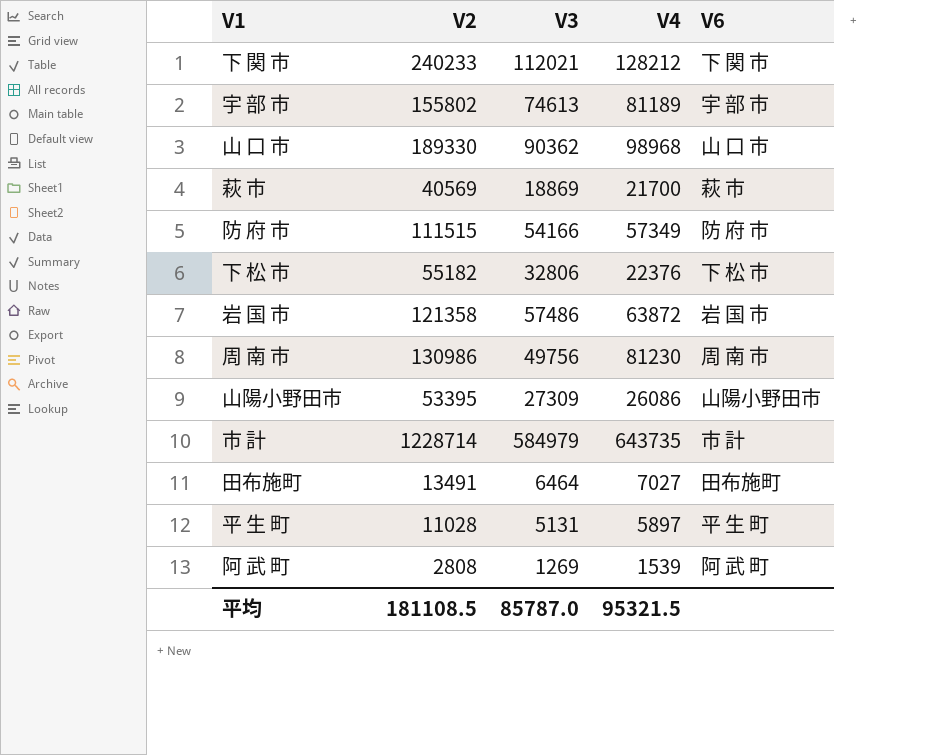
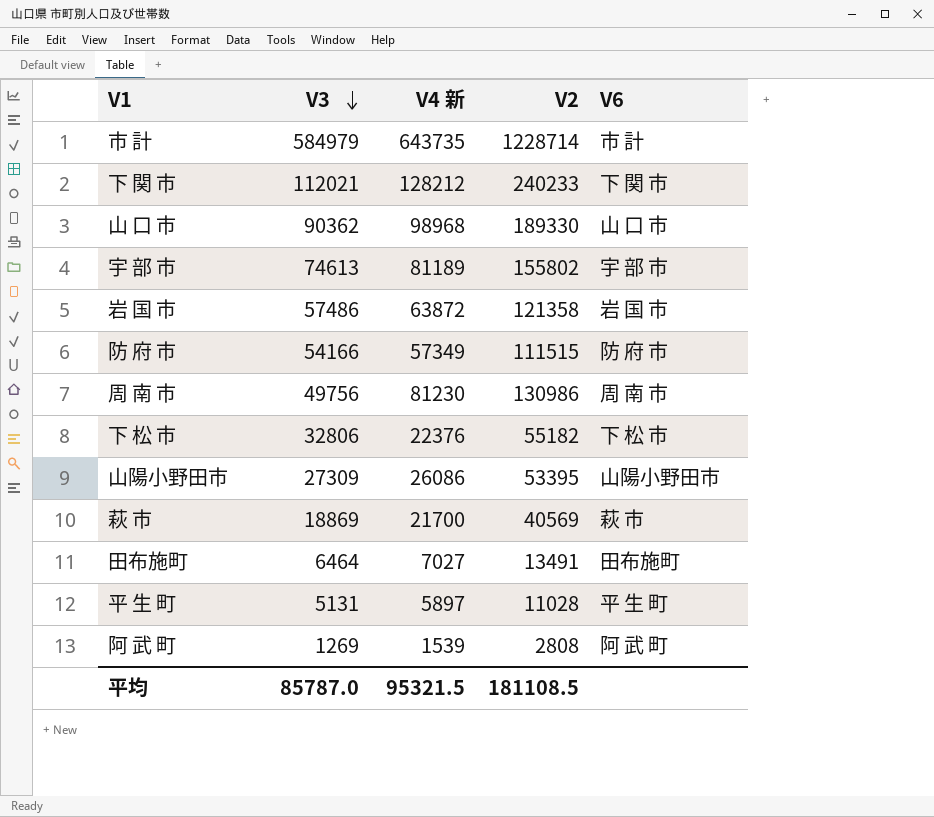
row order: none -> V3 descending
column name: V4 -> V4 新
column V2 | position: 2 -> 4

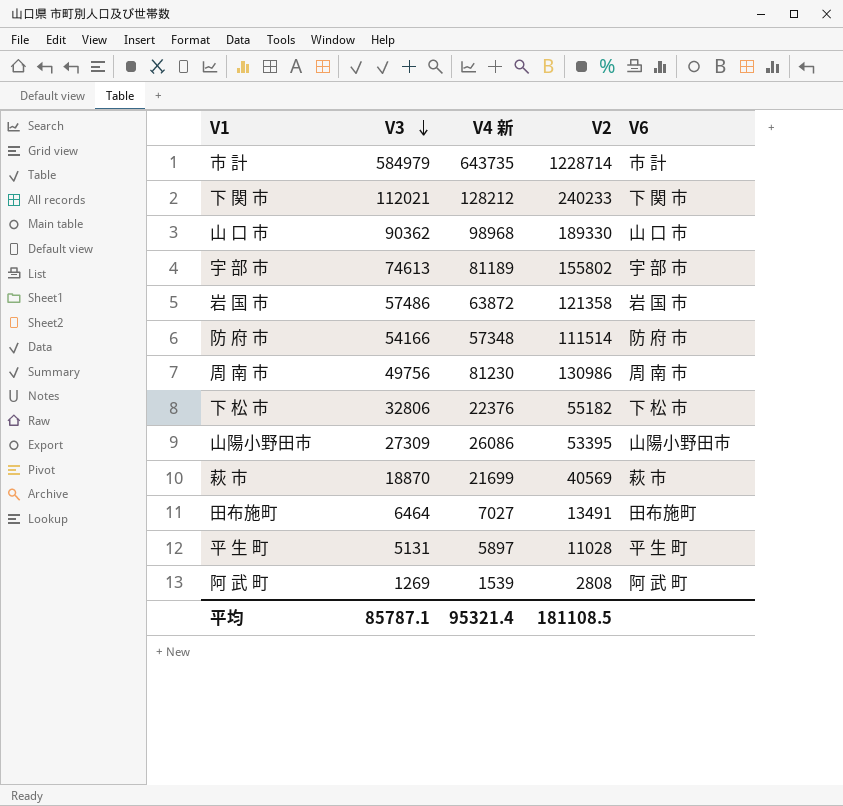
防 府 市 | V4 新: 57349 -> 57348
防 府 市 | V2: 111515 -> 111514
萩 市 | V3: 18869 -> 18870
萩 市 | V4 新: 21700 -> 21699
平均 | V3: 85787.0 -> 85787.1
平均 | V4 新: 95321.5 -> 95321.4

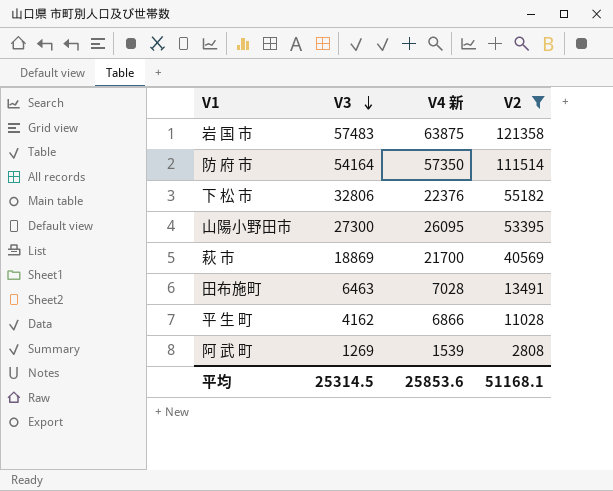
filter: none -> V2 <= 121358
column V6 | position: 5 -> none
岩 国 市 | V3: 57486 -> 57483
岩 国 市 | V4 新: 63872 -> 63875
防 府 市 | V3: 54166 -> 54164
防 府 市 | V4 新: 57348 -> 57350
山陽小野田市 | V3: 27309 -> 27300
山陽小野田市 | V4 新: 26086 -> 26095
萩 市 | V3: 18870 -> 18869
萩 市 | V4 新: 21699 -> 21700
田布施町 | V3: 6464 -> 6463
田布施町 | V4 新: 7027 -> 7028
平 生 町 | V3: 5131 -> 4162
平 生 町 | V4 新: 5897 -> 6866
平均 | V3: 85787.1 -> 25314.5
平均 | V4 新: 95321.4 -> 25853.6
平均 | V2: 181108.5 -> 51168.1

